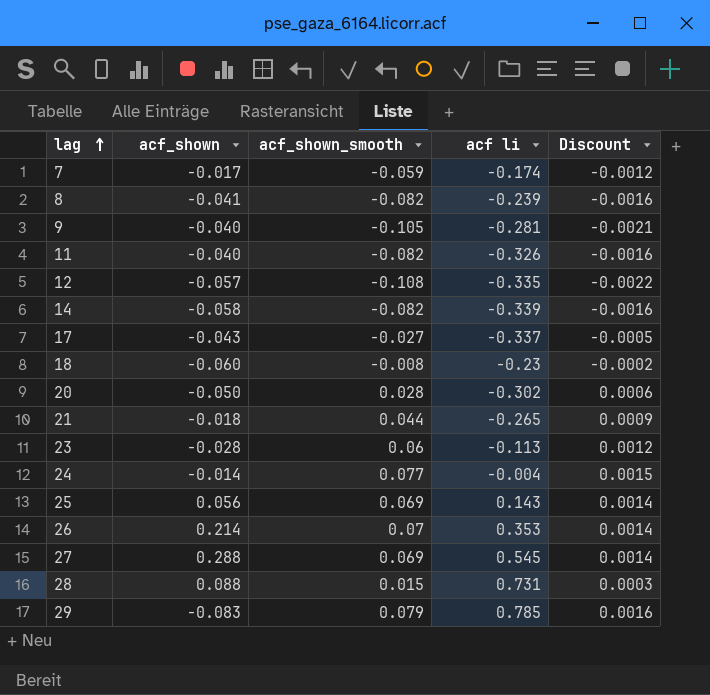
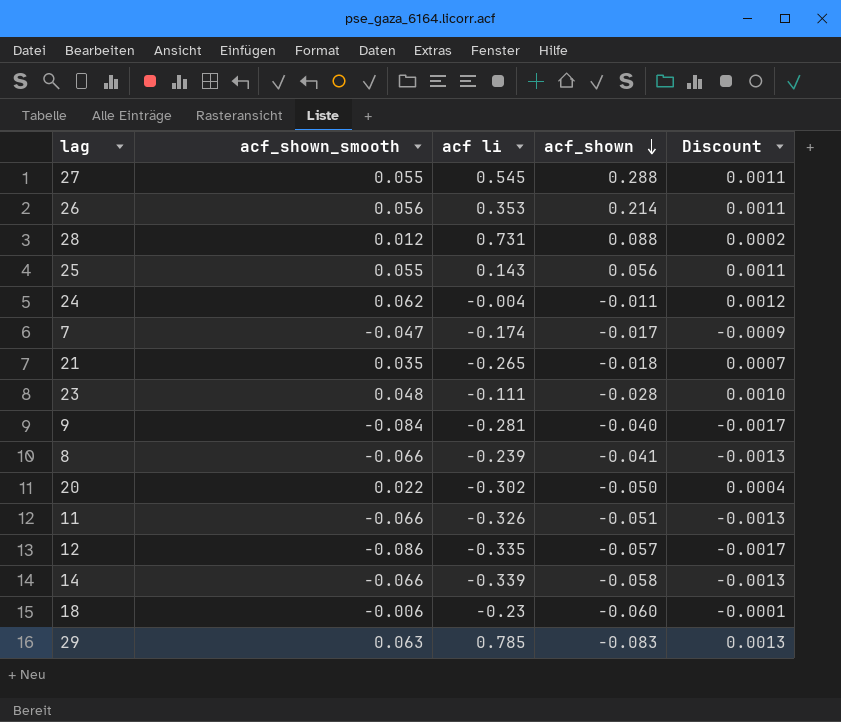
row order: lag ascending -> acf_shown descending
column acf_shown | position: 2 -> 4
row 17: -0.043 | -0.027 | -0.337 | -0.0005 -> none
27 | acf_shown_smooth: 0.069 -> 0.055
27 | Discount: 0.0014 -> 0.0011
26 | acf_shown_smooth: 0.07 -> 0.056
26 | Discount: 0.0014 -> 0.0011
28 | acf_shown_smooth: 0.015 -> 0.012
28 | Discount: 0.0003 -> 0.0002
25 | acf_shown_smooth: 0.069 -> 0.055
25 | Discount: 0.0014 -> 0.0011
24 | acf_shown_smooth: 0.077 -> 0.062
24 | acf_shown: -0.014 -> -0.011
24 | Discount: 0.0015 -> 0.0012
7 | acf_shown_smooth: -0.059 -> -0.047
7 | Discount: -0.0012 -> -0.0009
21 | acf_shown_smooth: 0.044 -> 0.035
21 | Discount: 0.0009 -> 0.0007
23 | acf_shown_smooth: 0.06 -> 0.048
23 | acf li: -0.113 -> -0.111
23 | Discount: 0.0012 -> 0.0010
9 | acf_shown_smooth: -0.105 -> -0.084
9 | Discount: -0.0021 -> -0.0017
8 | acf_shown_smooth: -0.082 -> -0.066
8 | Discount: -0.0016 -> -0.0013
20 | acf_shown_smooth: 0.028 -> 0.022
20 | Discount: 0.0006 -> 0.0004
11 | acf_shown_smooth: -0.082 -> -0.066
11 | acf_shown: -0.040 -> -0.051
11 | Discount: -0.0016 -> -0.0013
12 | acf_shown_smooth: -0.108 -> -0.086
12 | Discount: -0.0022 -> -0.0017
14 | acf_shown_smooth: -0.082 -> -0.066
14 | Discount: -0.0016 -> -0.0013
18 | acf_shown_smooth: -0.008 -> -0.006
18 | Discount: -0.0002 -> -0.0001
29 | acf_shown_smooth: 0.079 -> 0.063
29 | Discount: 0.0016 -> 0.0013

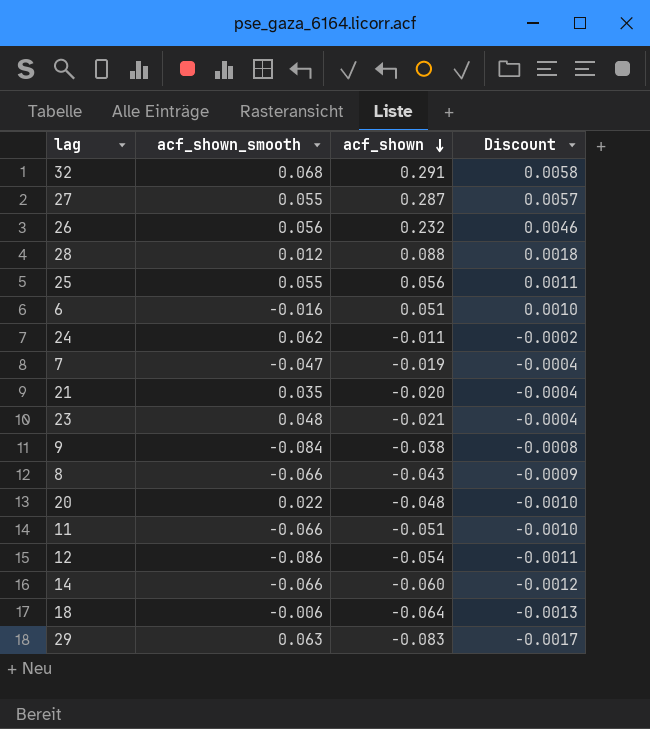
column acf li | position: 3 -> none
column Discount | formula: [acf_shown_smooth] * 0.02 -> [acf_shown] * 0.02
row 32: none -> 0.068 | 0.291 | 0.0058
27 | acf_shown: 0.288 -> 0.287
26 | acf_shown: 0.214 -> 0.232
row 6: none -> -0.016 | 0.051 | 0.0010
7 | acf_shown: -0.017 -> -0.019
21 | acf_shown: -0.018 -> -0.020
23 | acf_shown: -0.028 -> -0.021
9 | acf_shown: -0.040 -> -0.038
8 | acf_shown: -0.041 -> -0.043
20 | acf_shown: -0.050 -> -0.048
12 | acf_shown: -0.057 -> -0.054
14 | acf_shown: -0.058 -> -0.060
18 | acf_shown: -0.060 -> -0.064

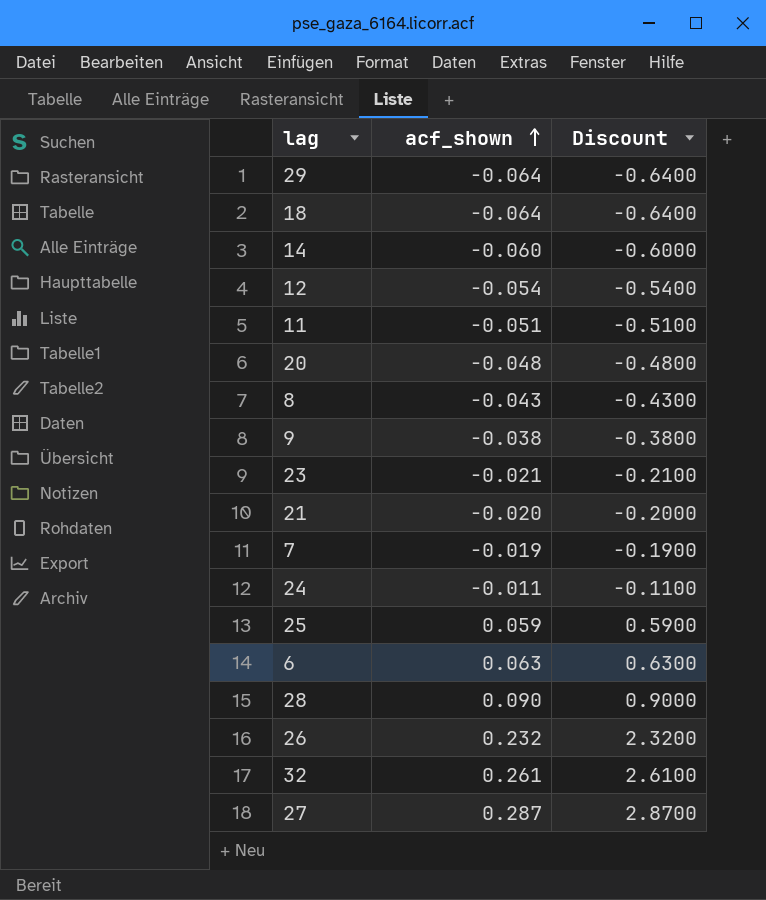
row order: acf_shown descending -> acf_shown ascending
column acf_shown_smooth | position: 2 -> none
column Discount | formula: [acf_shown] * 0.02 -> [acf_shown] * 10
29 | acf_shown: -0.083 -> -0.064
25 | acf_shown: 0.056 -> 0.059
6 | acf_shown: 0.051 -> 0.063
28 | acf_shown: 0.088 -> 0.090
32 | acf_shown: 0.291 -> 0.261

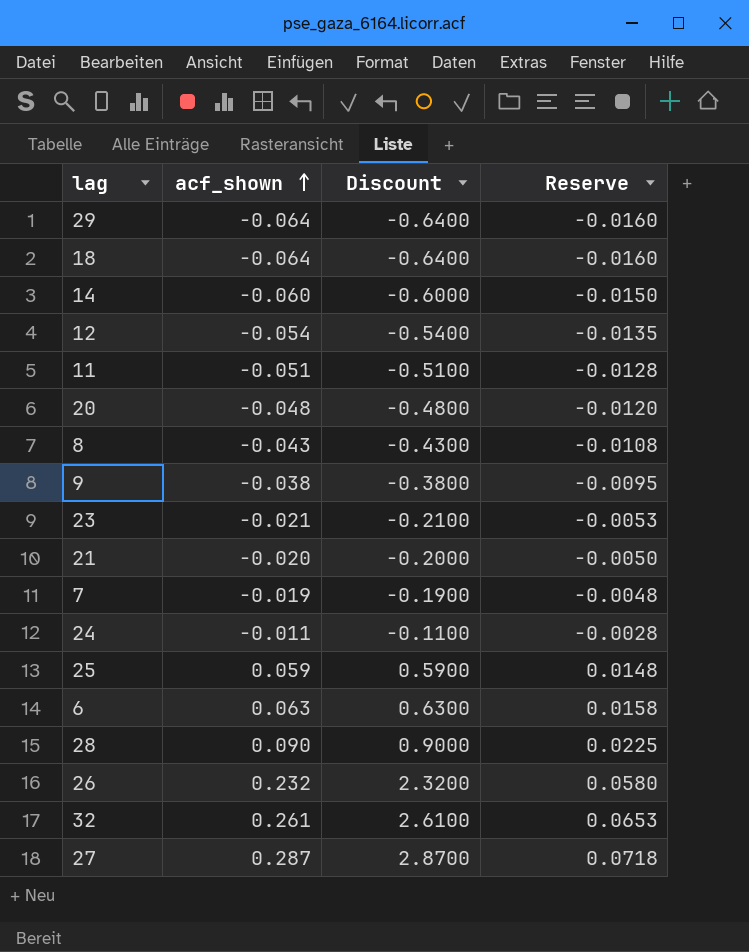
column Reserve | formula: none -> [acf_shown] * 0.25

